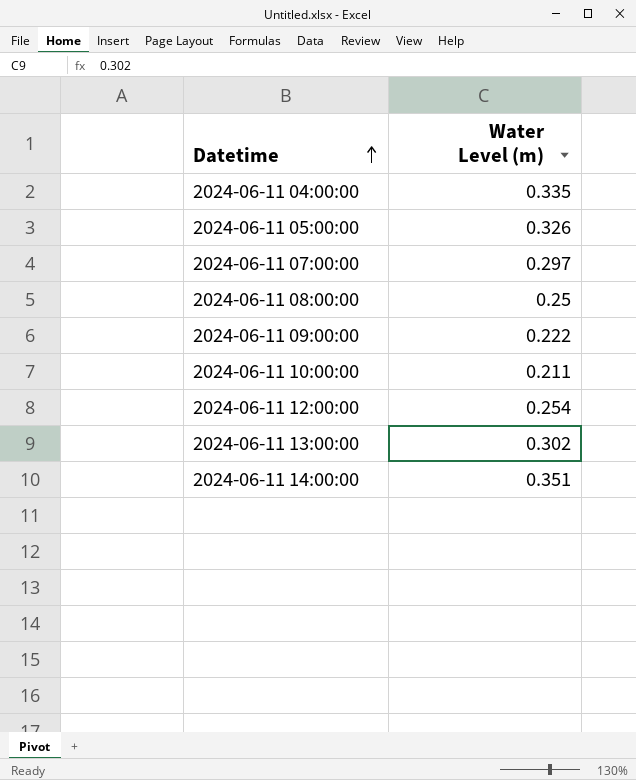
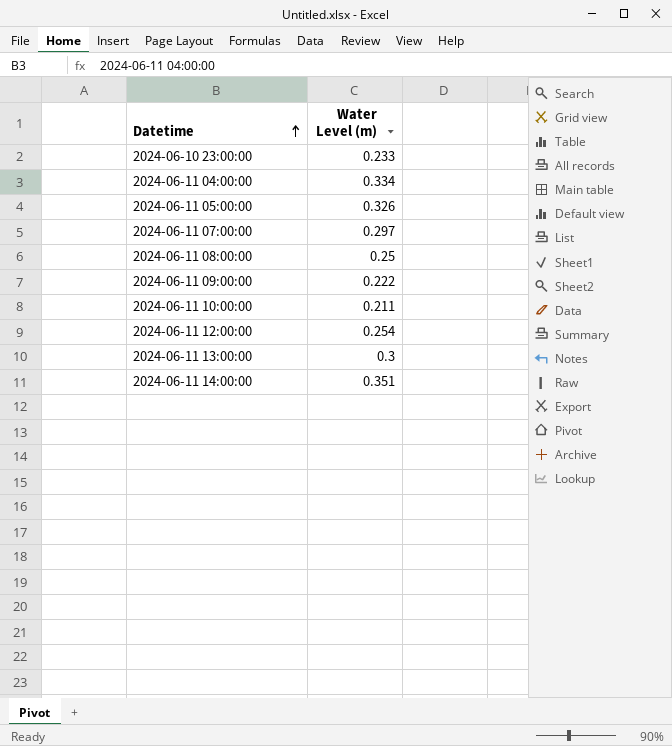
row 2024-06-10 23:00:00: none -> 0.233
2024-06-11 04:00:00 | Water Level (m): 0.335 -> 0.334
2024-06-11 13:00:00 | Water Level (m): 0.302 -> 0.3

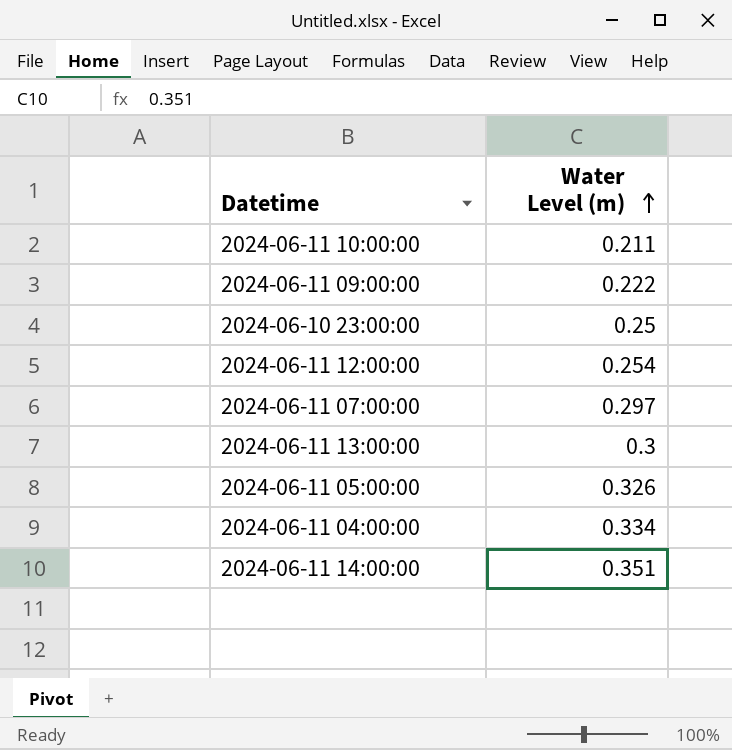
row order: Datetime ascending -> Water Level (m) ascending
row 2024-06-11 08:00:00: 0.25 -> none
2024-06-10 23:00:00 | Water Level (m): 0.233 -> 0.25

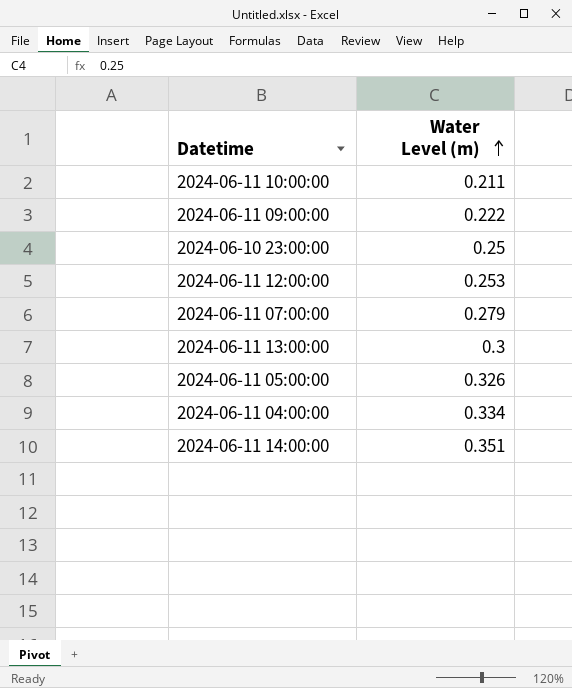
2024-06-11 12:00:00 | Water Level (m): 0.254 -> 0.253
2024-06-11 07:00:00 | Water Level (m): 0.297 -> 0.279

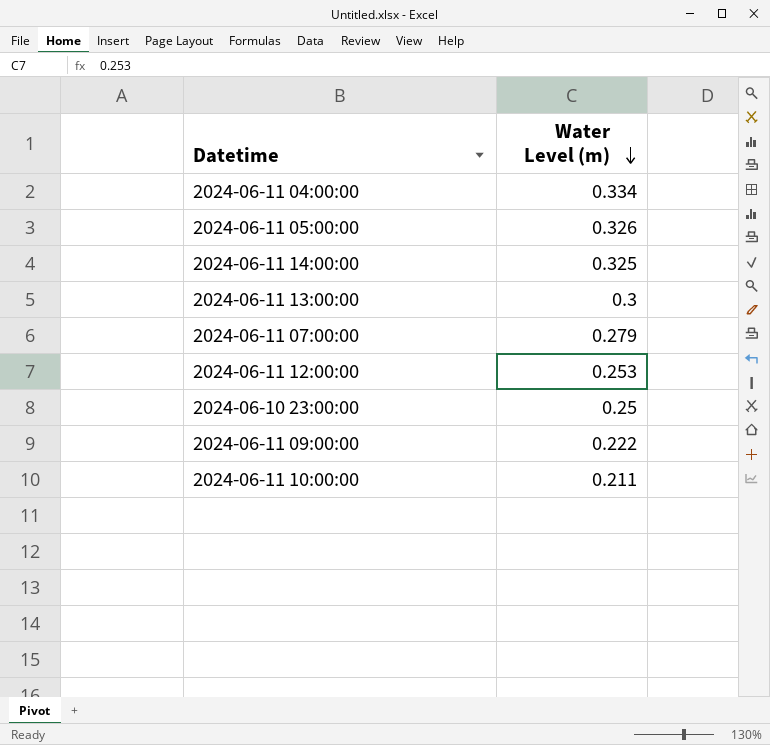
row order: Water Level (m) ascending -> Water Level (m) descending
2024-06-11 14:00:00 | Water Level (m): 0.351 -> 0.325

